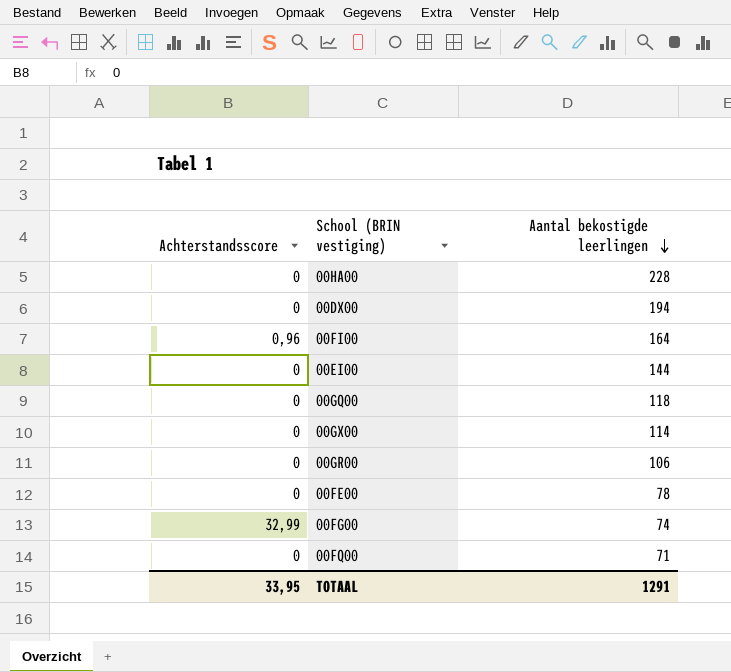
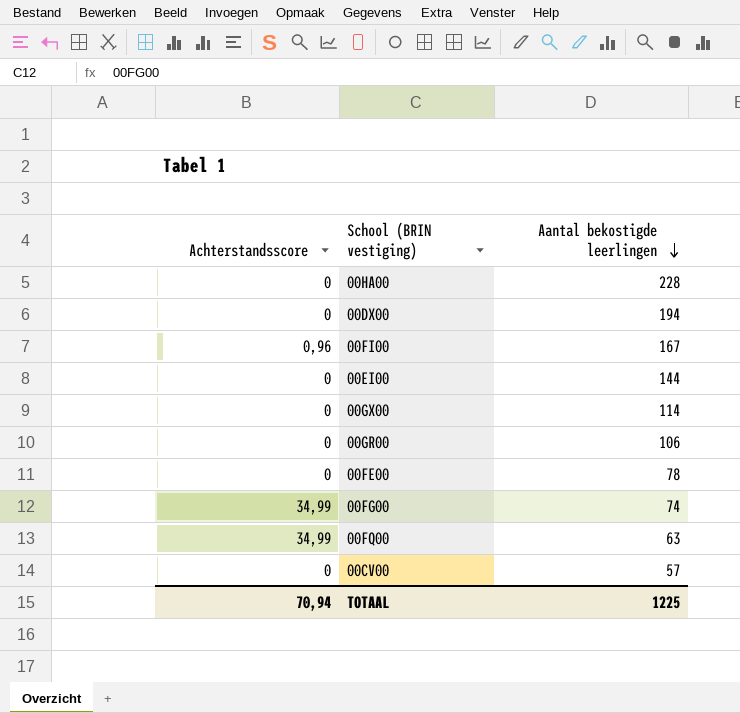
row 00GQ00: 0 | 118 -> none
00FI00 | Aantal bekostigde leerlingen: 164 -> 167
00FG00 | Achterstandsscore: 32,99 -> 34,99
00FQ00 | Achterstandsscore: 0 -> 34,99
00FQ00 | Aantal bekostigde leerlingen: 71 -> 63
row 00CV00: none -> 0 | 57
TOTAAL | Achterstandsscore: 33,95 -> 70,94
TOTAAL | Aantal bekostigde leerlingen: 1291 -> 1225

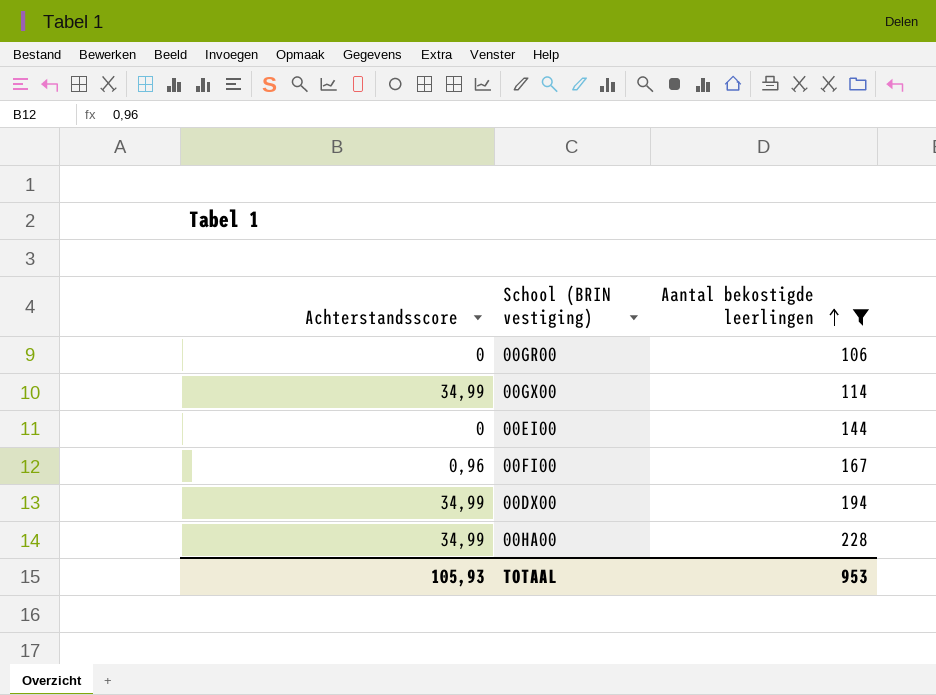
filter: none -> Aantal bekostigde leerlingen >= 106
row order: Aantal bekostigde leerlingen descending -> Aantal bekostigde leerlingen ascending
00GX00 | Achterstandsscore: 0 -> 34,99
00DX00 | Achterstandsscore: 0 -> 34,99
00HA00 | Achterstandsscore: 0 -> 34,99
TOTAAL | Achterstandsscore: 70,94 -> 105,93
TOTAAL | Aantal bekostigde leerlingen: 1225 -> 953

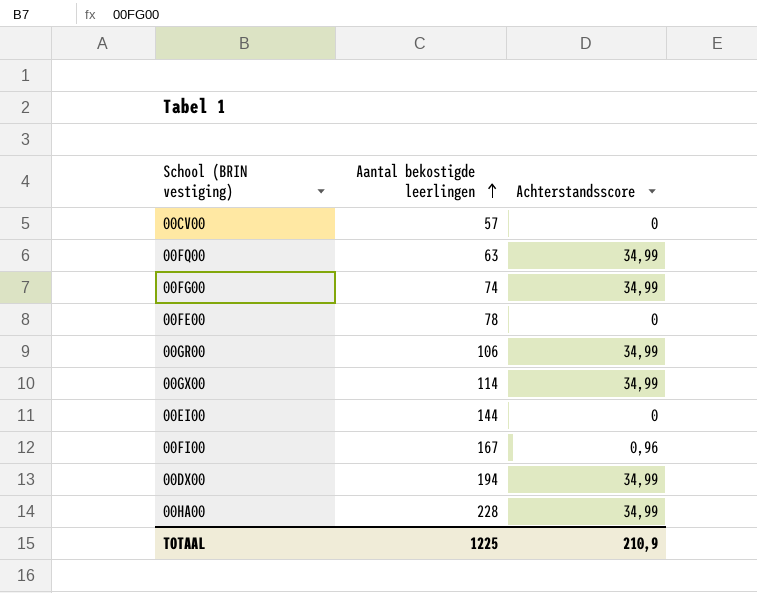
filter: Aantal bekostigde leerlingen >= 106 -> none
column Achterstandsscore | position: 1 -> 3
00GR00 | Achterstandsscore: 0 -> 34,99
TOTAAL | Aantal bekostigde leerlingen: 953 -> 1225
TOTAAL | Achterstandsscore: 105,93 -> 210,9

